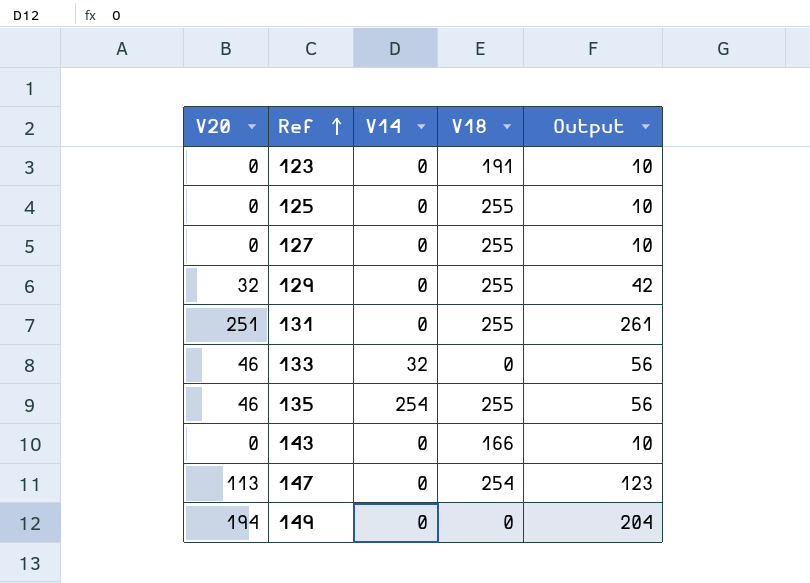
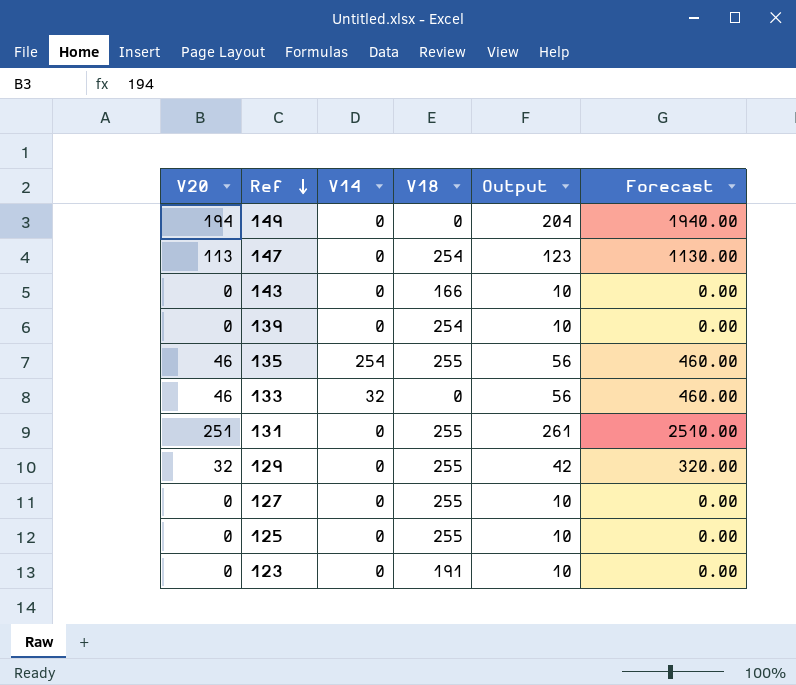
row order: Ref ascending -> Ref descending
column Forecast | formula: none -> [V20] * 10
row 139: none -> 0 | 0 | 254 | 10 | 0.00

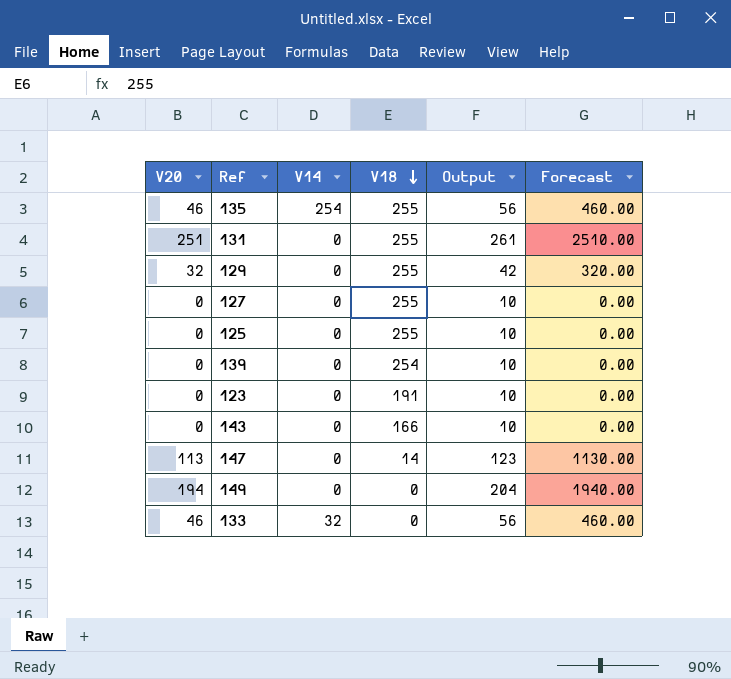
row order: Ref descending -> V18 descending
147 | V18: 254 -> 14

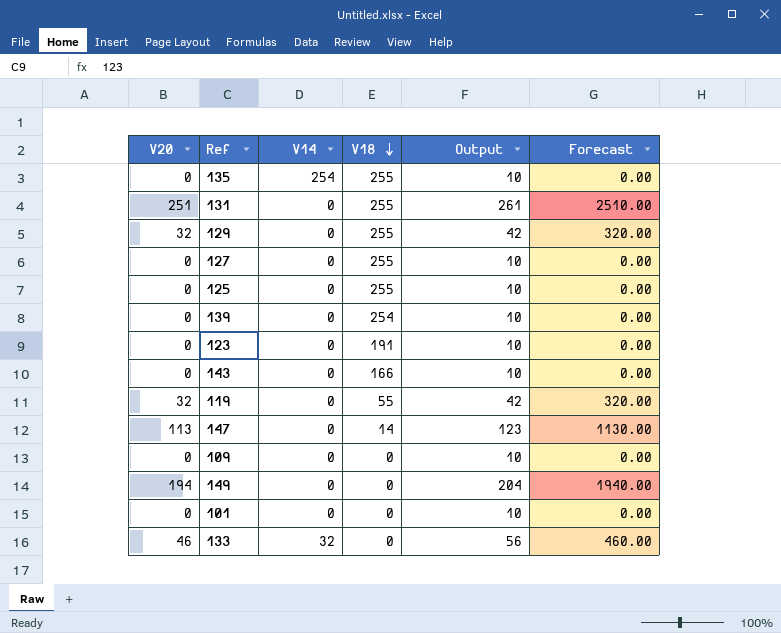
135 | V20: 46 -> 0
135 | Output: 56 -> 10
135 | Forecast: 460.00 -> 0.00
row 119: none -> 32 | 0 | 55 | 42 | 320.00
row 109: none -> 0 | 0 | 0 | 10 | 0.00
row 101: none -> 0 | 0 | 0 | 10 | 0.00

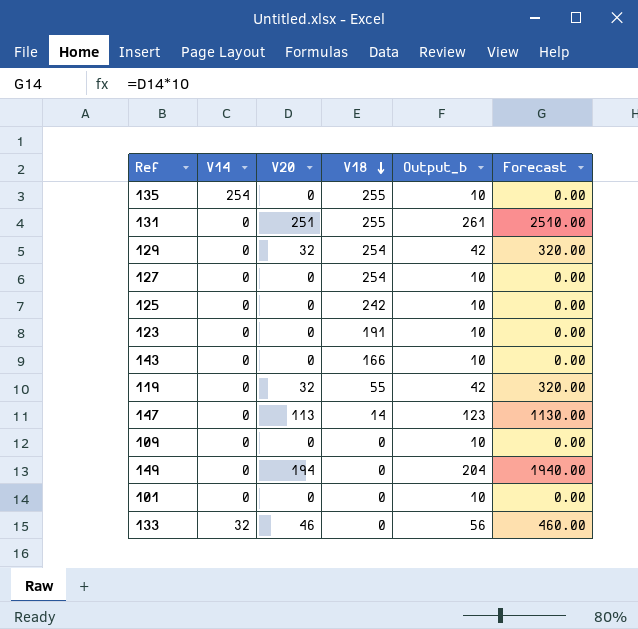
column V20 | position: 1 -> 3
column name: Output -> Output_b
row 139: 0 | 0 | 254 | 10 | 0.00 -> none
129 | V18: 255 -> 254
127 | V18: 255 -> 254
125 | V18: 255 -> 242

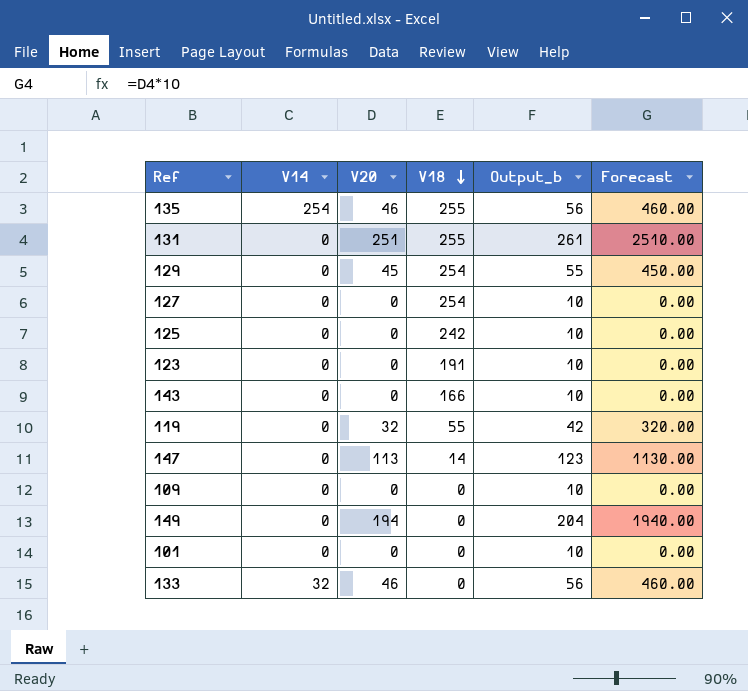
135 | V20: 0 -> 46
135 | Output_b: 10 -> 56
135 | Forecast: 0.00 -> 460.00
129 | V20: 32 -> 45
129 | Output_b: 42 -> 55
129 | Forecast: 320.00 -> 450.00

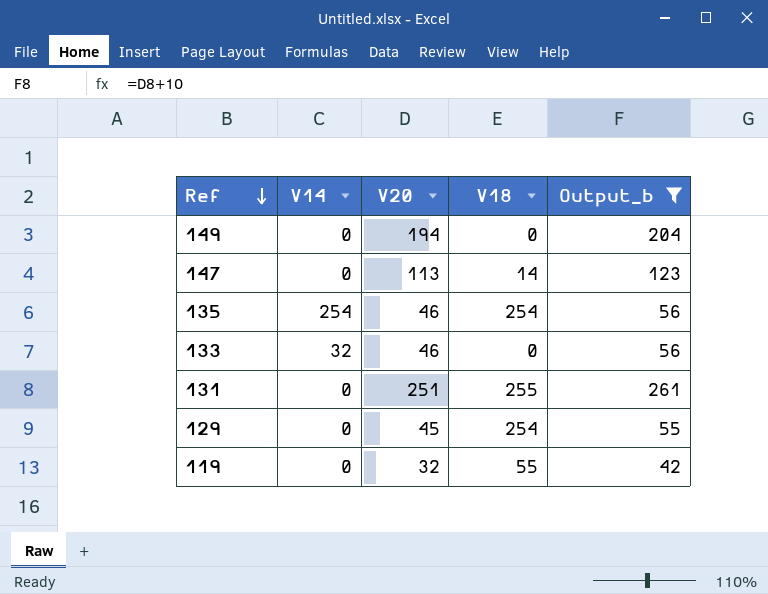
filter: none -> Output_b != 10
row order: V18 descending -> Ref descending
column Forecast | formula: [V20] * 10 -> none
135 | V18: 255 -> 254

